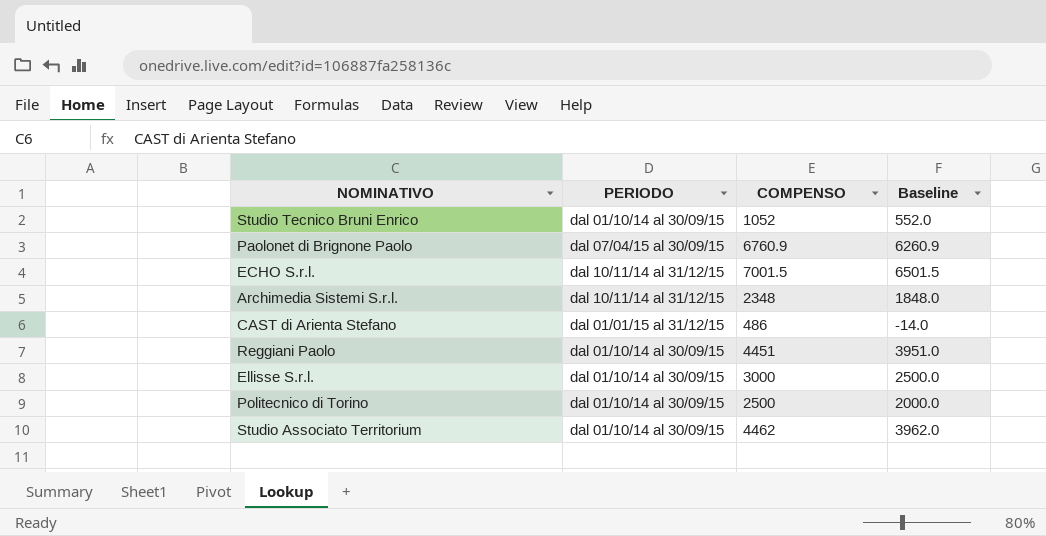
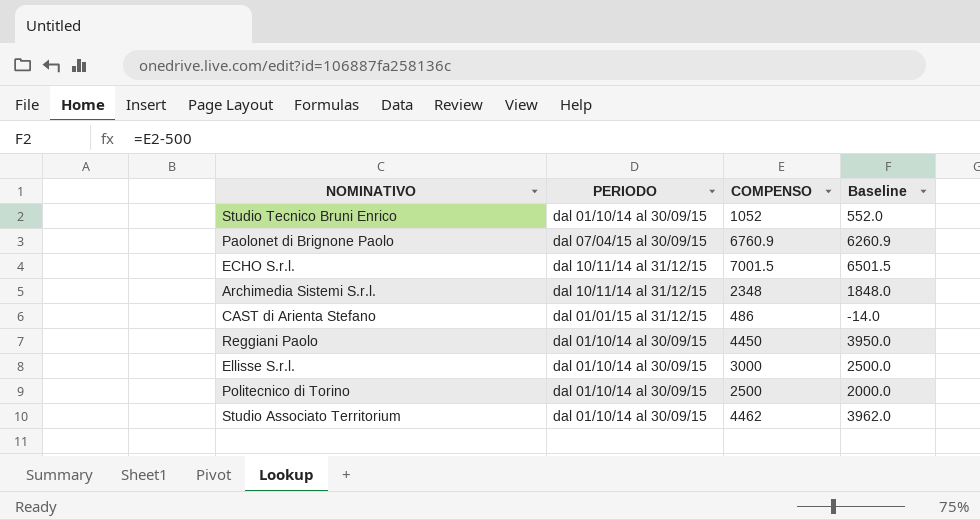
Reggiani Paolo | COMPENSO: 4451 -> 4450
Reggiani Paolo | Baseline: 3951.0 -> 3950.0

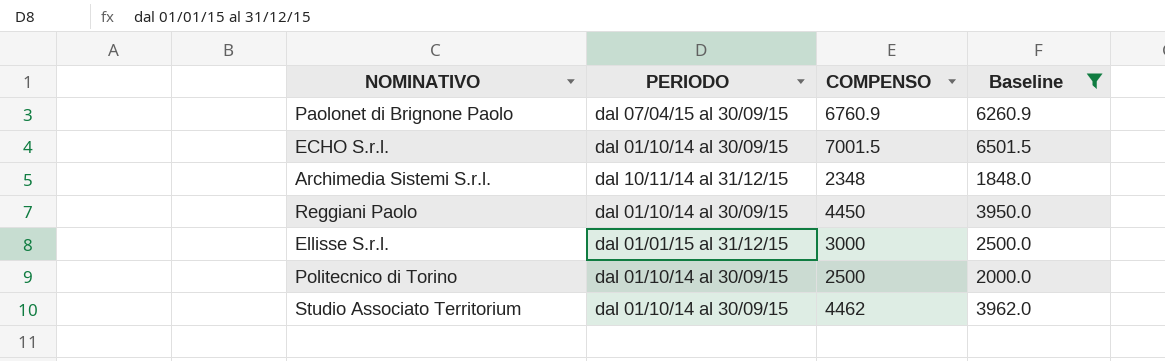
filter: none -> Baseline >= 1848.0
ECHO S.r.l. | PERIODO: dal 10/11/14 al 31/12/15 -> dal 01/10/14 al 30/09/15
Ellisse S.r.l. | PERIODO: dal 01/10/14 al 30/09/15 -> dal 01/01/15 al 31/12/15

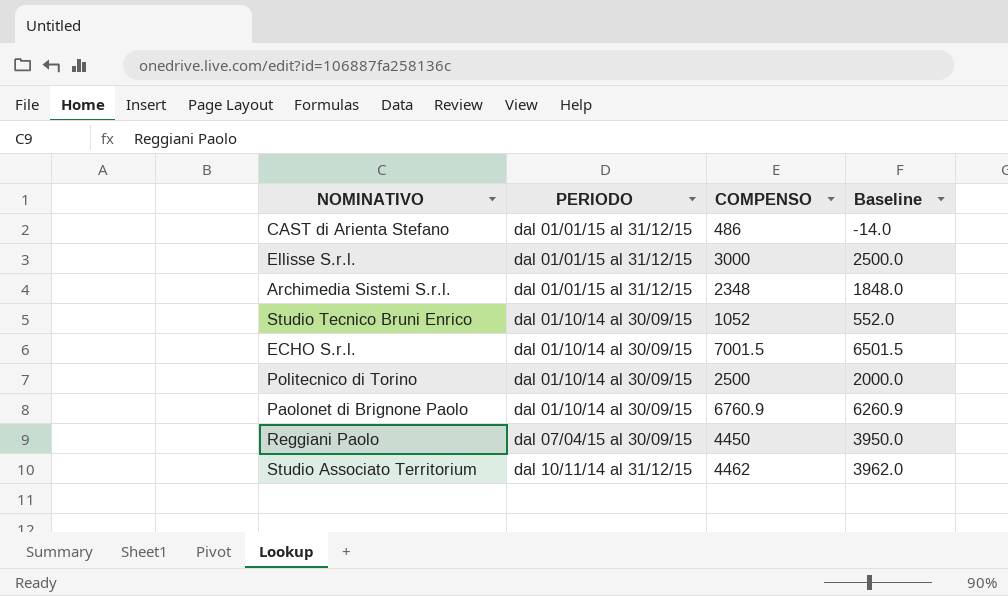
filter: Baseline >= 1848.0 -> none
row order: none -> PERIODO ascending
Archimedia Sistemi S.r.l. | PERIODO: dal 10/11/14 al 31/12/15 -> dal 01/01/15 al 31/12/15
Paolonet di Brignone Paolo | PERIODO: dal 07/04/15 al 30/09/15 -> dal 01/10/14 al 30/09/15
Reggiani Paolo | PERIODO: dal 01/10/14 al 30/09/15 -> dal 07/04/15 al 30/09/15
Studio Associato Territorium | PERIODO: dal 01/10/14 al 30/09/15 -> dal 10/11/14 al 31/12/15

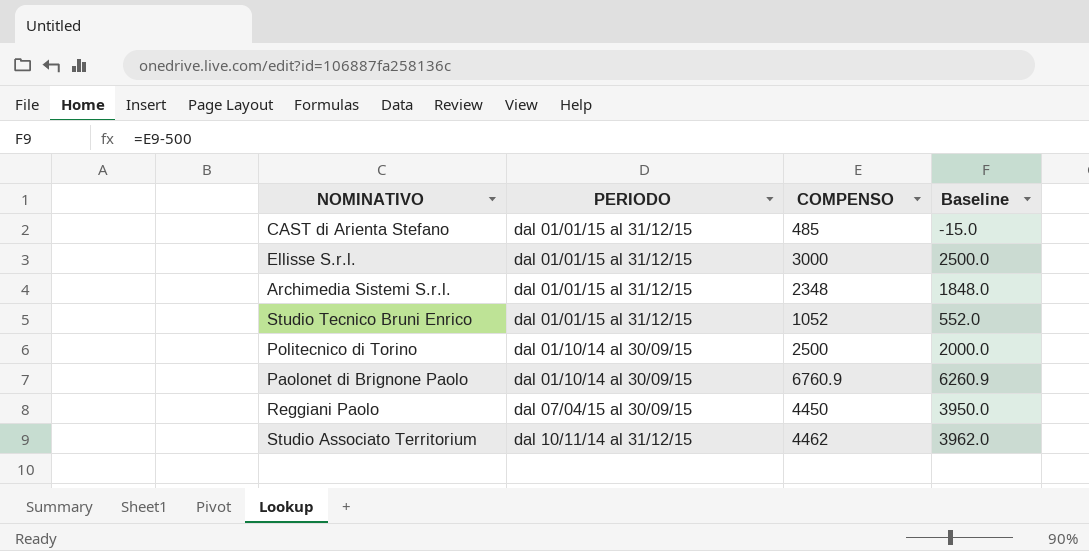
row ECHO S.r.l.: dal 01/10/14 al 30/09/15 | 7001.5 | 6501.5 -> none
CAST di Arienta Stefano | COMPENSO: 486 -> 485
CAST di Arienta Stefano | Baseline: -14.0 -> -15.0
Studio Tecnico Bruni Enrico | PERIODO: dal 01/10/14 al 30/09/15 -> dal 01/01/15 al 31/12/15

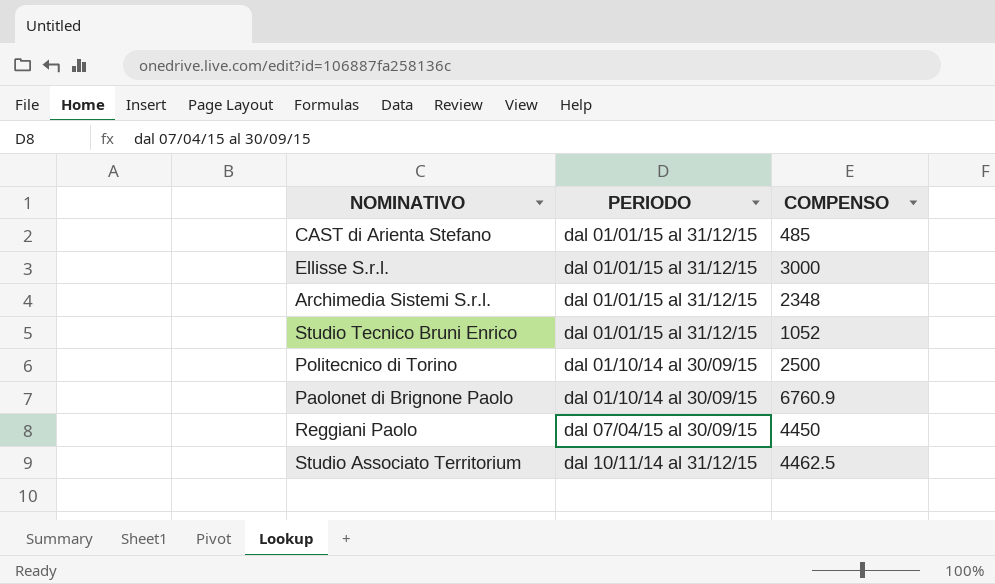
column Baseline | formula: [COMPENSO] - 500 -> none
Studio Associato Territorium | COMPENSO: 4462 -> 4462.5

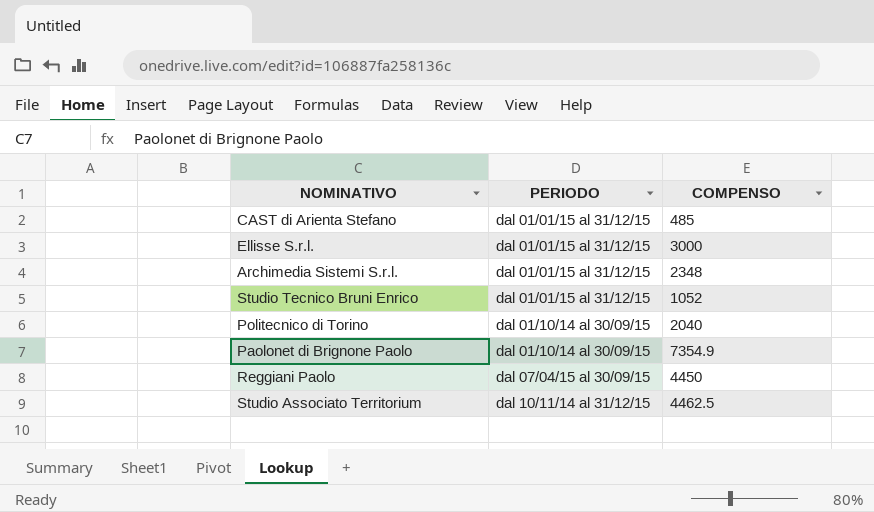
Politecnico di Torino | COMPENSO: 2500 -> 2040
Paolonet di Brignone Paolo | COMPENSO: 6760.9 -> 7354.9

